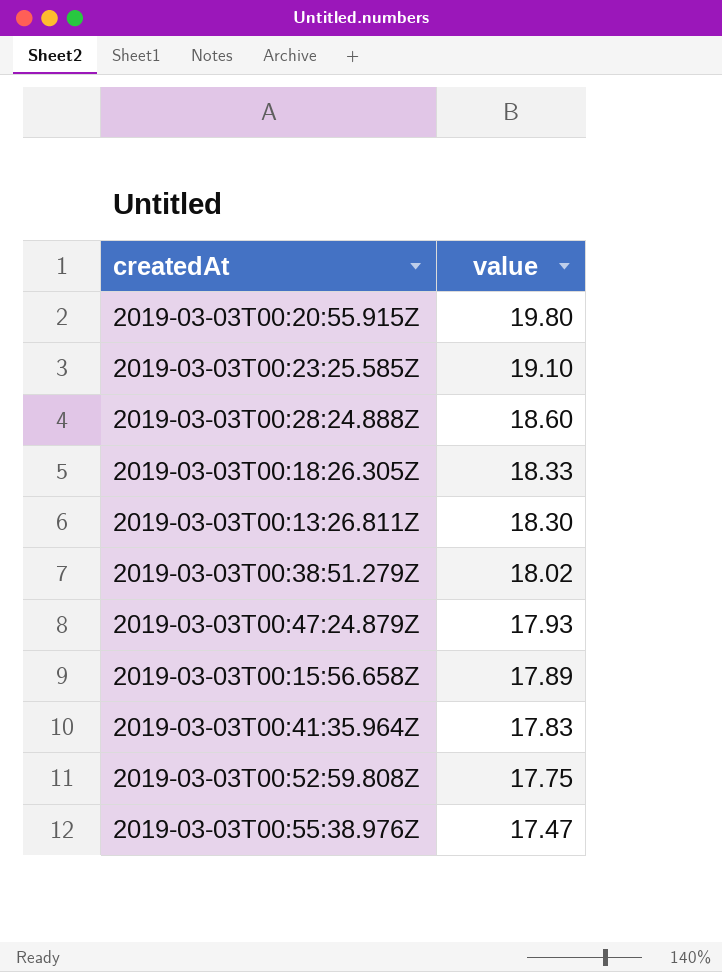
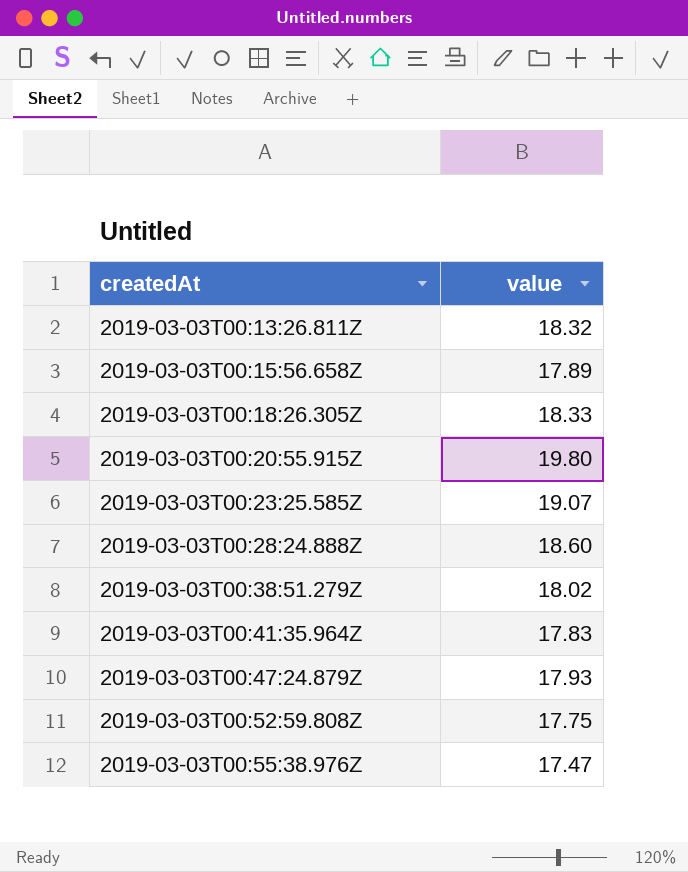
row order: value descending -> createdAt ascending
2019-03-03T00:13:26.811Z | value: 18.30 -> 18.32
2019-03-03T00:23:25.585Z | value: 19.10 -> 19.07

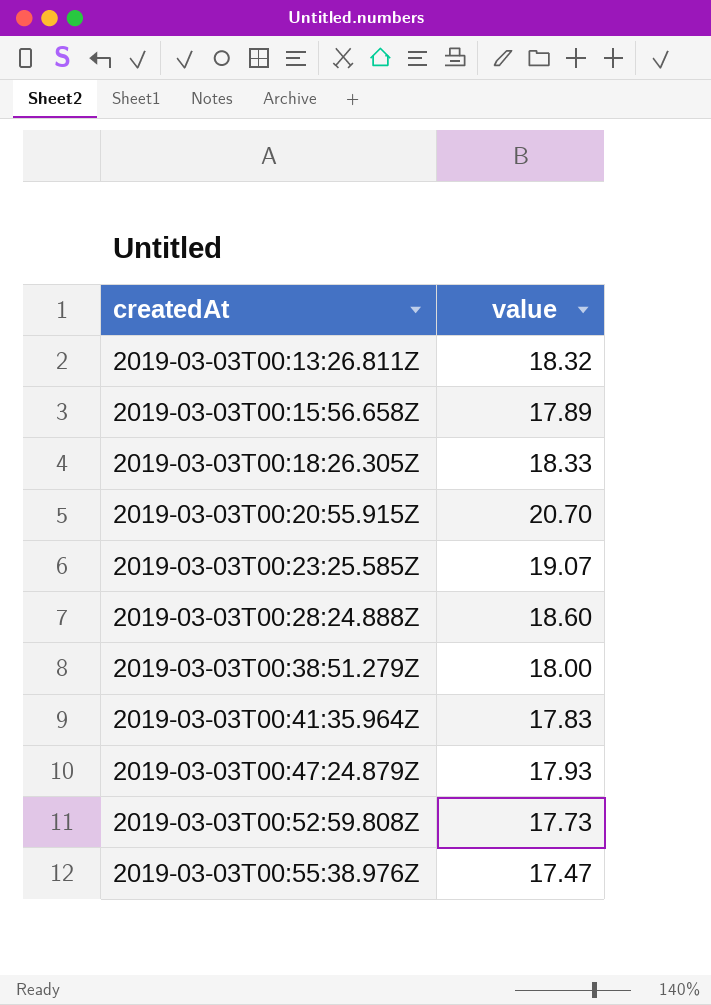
2019-03-03T00:20:55.915Z | value: 19.80 -> 20.70
2019-03-03T00:38:51.279Z | value: 18.02 -> 18.00
2019-03-03T00:52:59.808Z | value: 17.75 -> 17.73

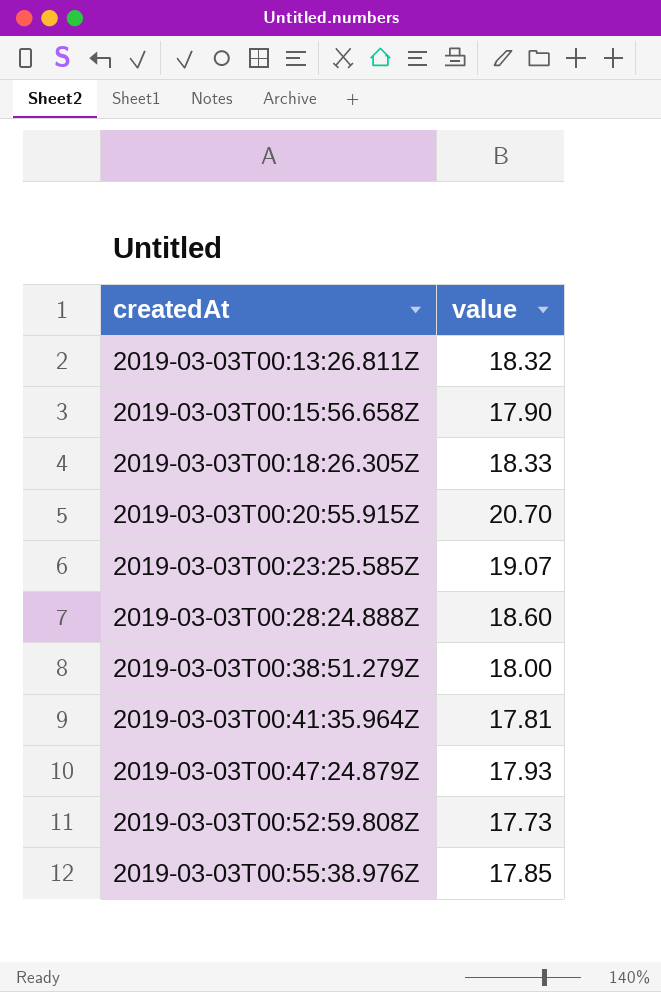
2019-03-03T00:15:56.658Z | value: 17.89 -> 17.90
2019-03-03T00:41:35.964Z | value: 17.83 -> 17.81
2019-03-03T00:55:38.976Z | value: 17.47 -> 17.85

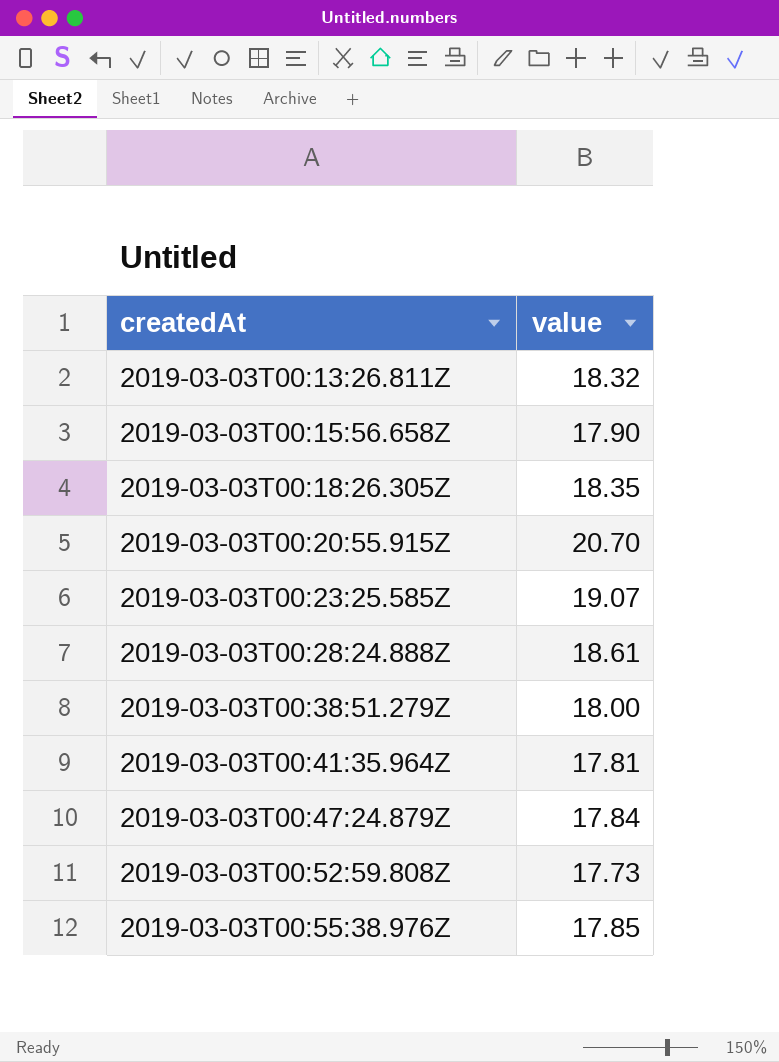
2019-03-03T00:18:26.305Z | value: 18.33 -> 18.35
2019-03-03T00:28:24.888Z | value: 18.60 -> 18.61
2019-03-03T00:47:24.879Z | value: 17.93 -> 17.84

